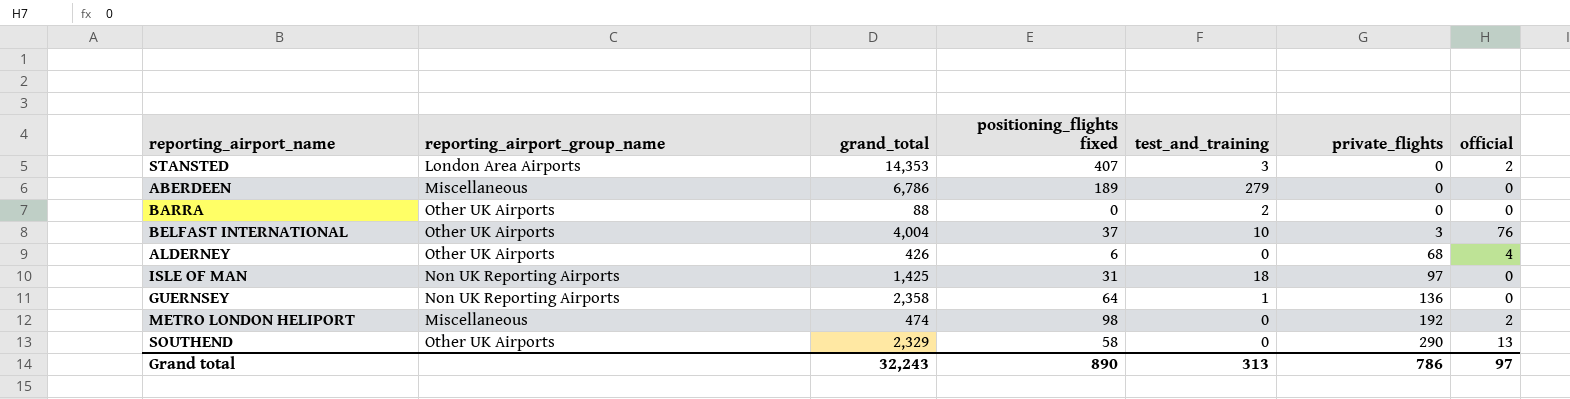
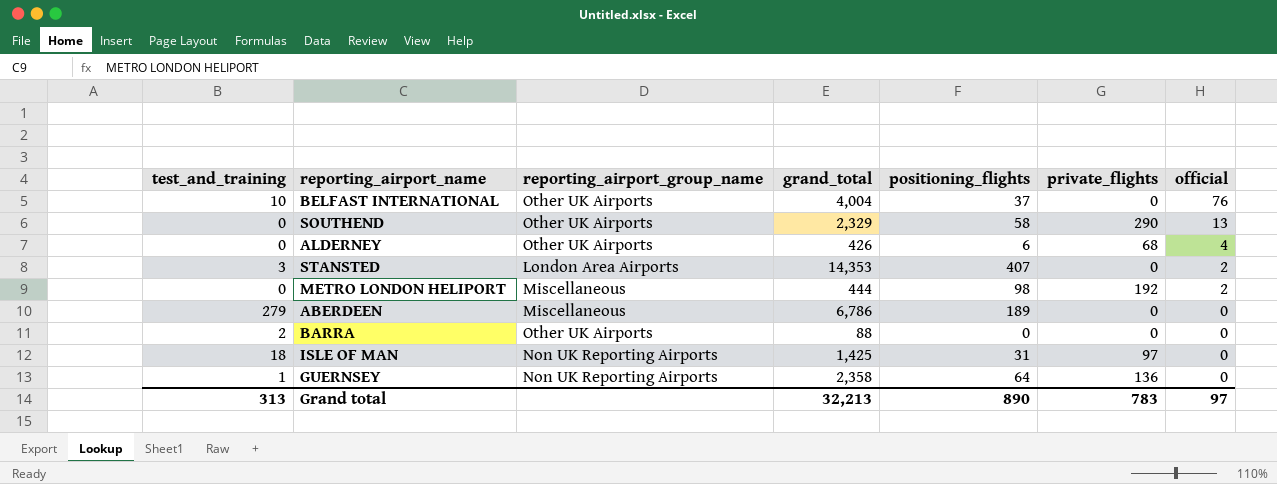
row order: private_flights ascending -> official descending
column test_and_training | position: 5 -> 1
column name: positioning_flights fixed -> positioning_flights
BELFAST INTERNATIONAL | private_flights: 3 -> 0
METRO LONDON HELIPORT | grand_total: 474 -> 444
Grand total | grand_total: 32,243 -> 32,213
Grand total | private_flights: 786 -> 783

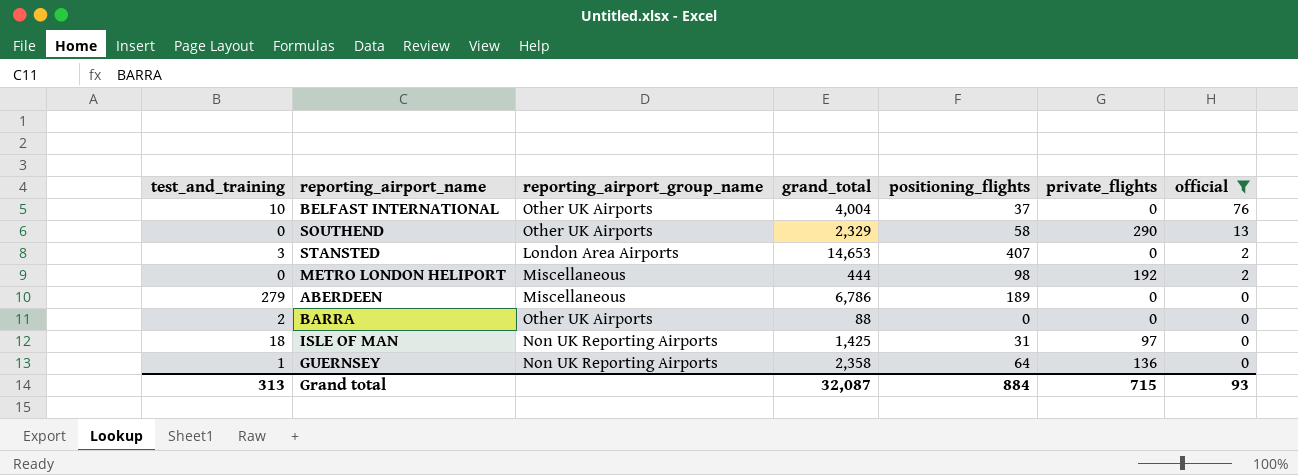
filter: none -> official != 4
STANSTED | grand_total: 14,353 -> 14,653
Grand total | grand_total: 32,213 -> 32,087
Grand total | positioning_flights: 890 -> 884
Grand total | private_flights: 783 -> 715
Grand total | official: 97 -> 93

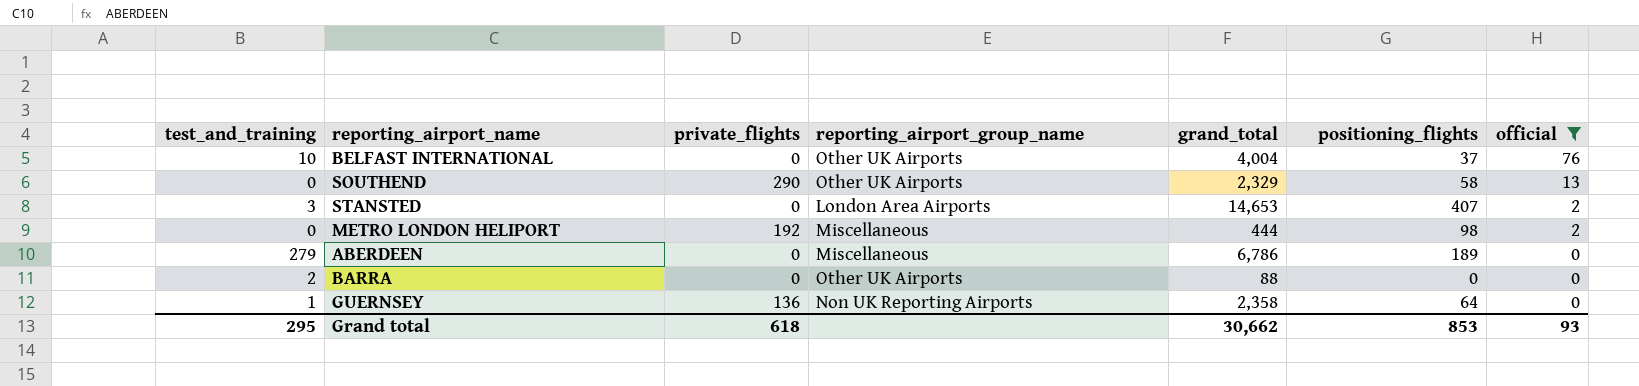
column private_flights | position: 6 -> 3
row ISLE OF MAN: 18 | Non UK Reporting Airports | 1,425 | 31 | 97 | 0 -> none
Grand total | test_and_training: 313 -> 295
Grand total | private_flights: 715 -> 618
Grand total | grand_total: 32,087 -> 30,662
Grand total | positioning_flights: 884 -> 853

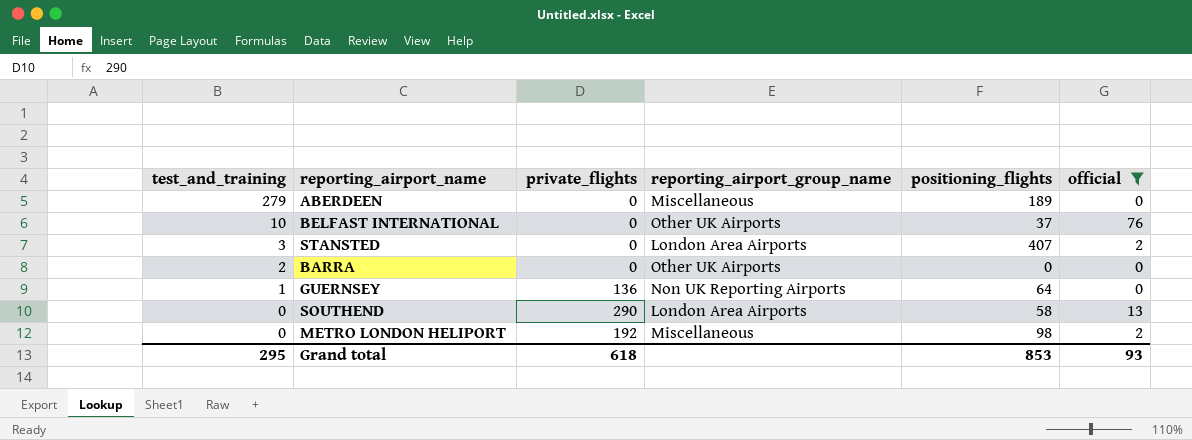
row order: official descending -> test_and_training descending
column grand_total | position: 5 -> none
SOUTHEND | reporting_airport_group_name: Other UK Airports -> London Area Airports

